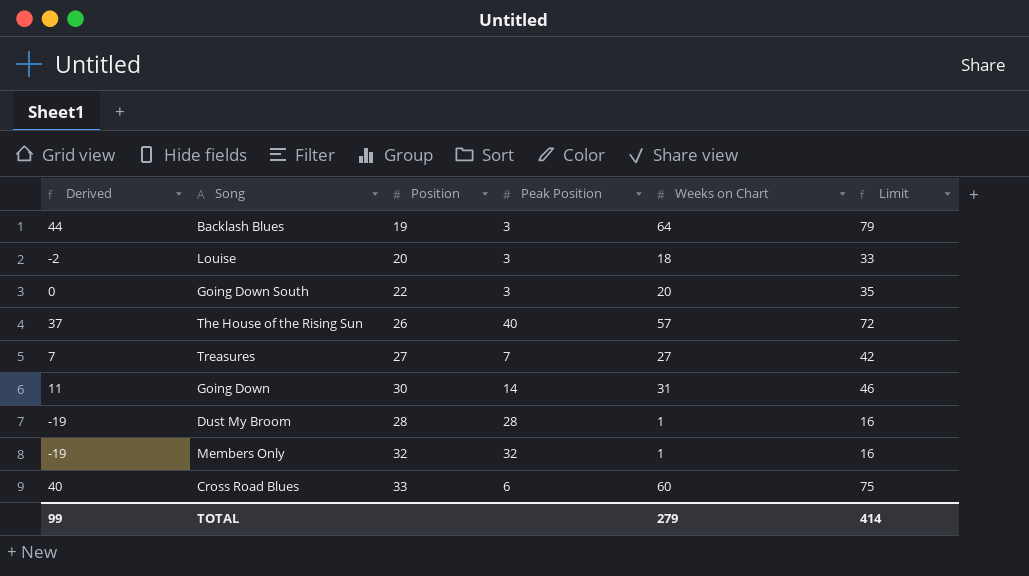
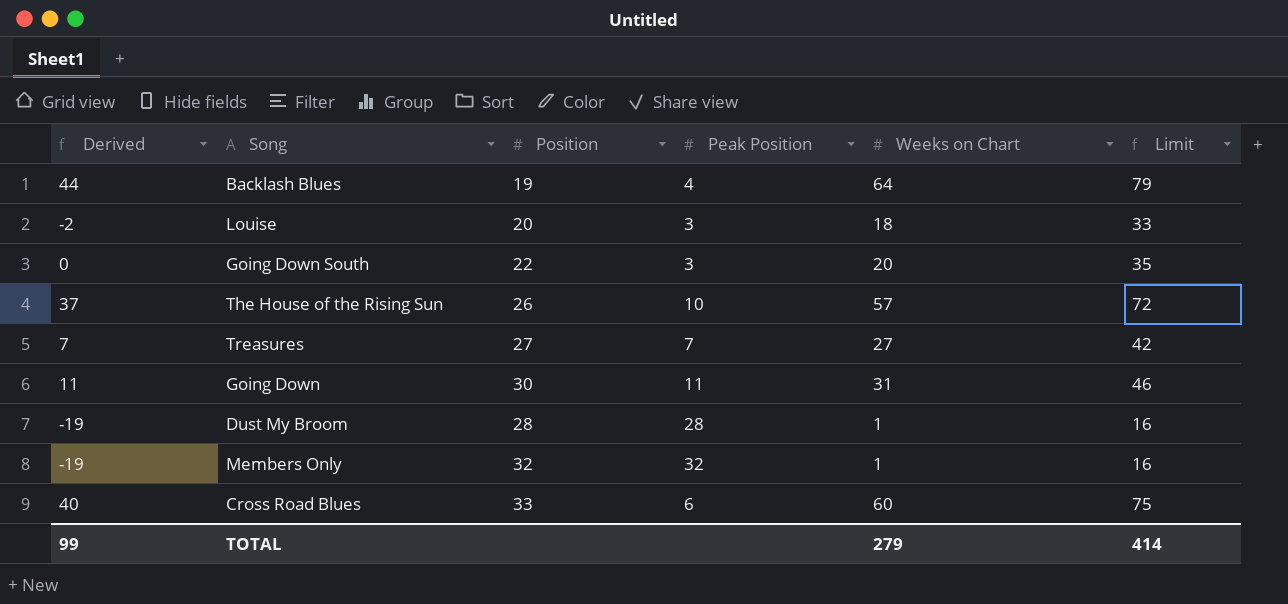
Backlash Blues | Peak Position: 3 -> 4
The House of the Rising Sun | Peak Position: 40 -> 10
Going Down | Peak Position: 14 -> 11

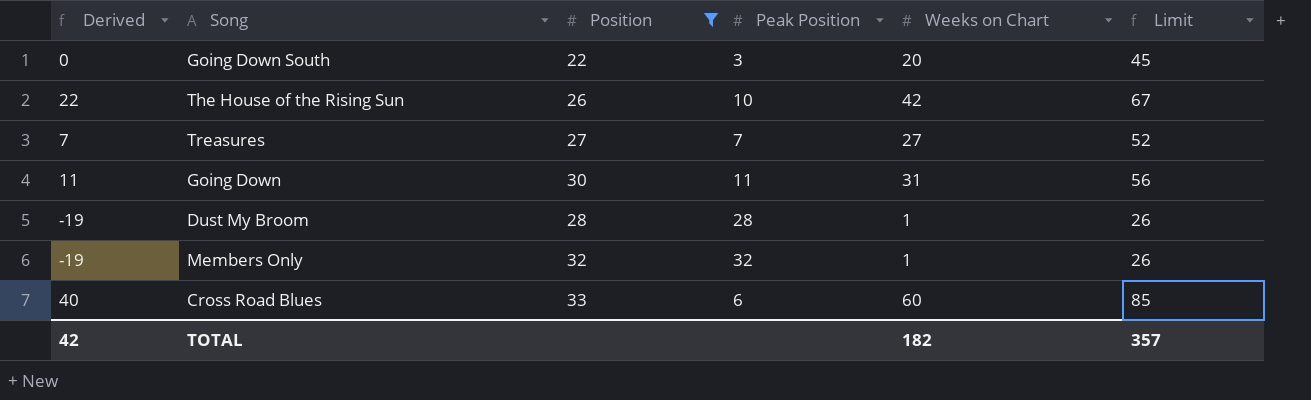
filter: none -> Position >= 22
column Limit | formula: [Weeks on Chart] + 15 -> [Weeks on Chart] + 25
The House of the Rising Sun | Derived: 37 -> 22
The House of the Rising Sun | Weeks on Chart: 57 -> 42
TOTAL | Derived: 99 -> 42
TOTAL | Weeks on Chart: 279 -> 182
TOTAL | Limit: 414 -> 357

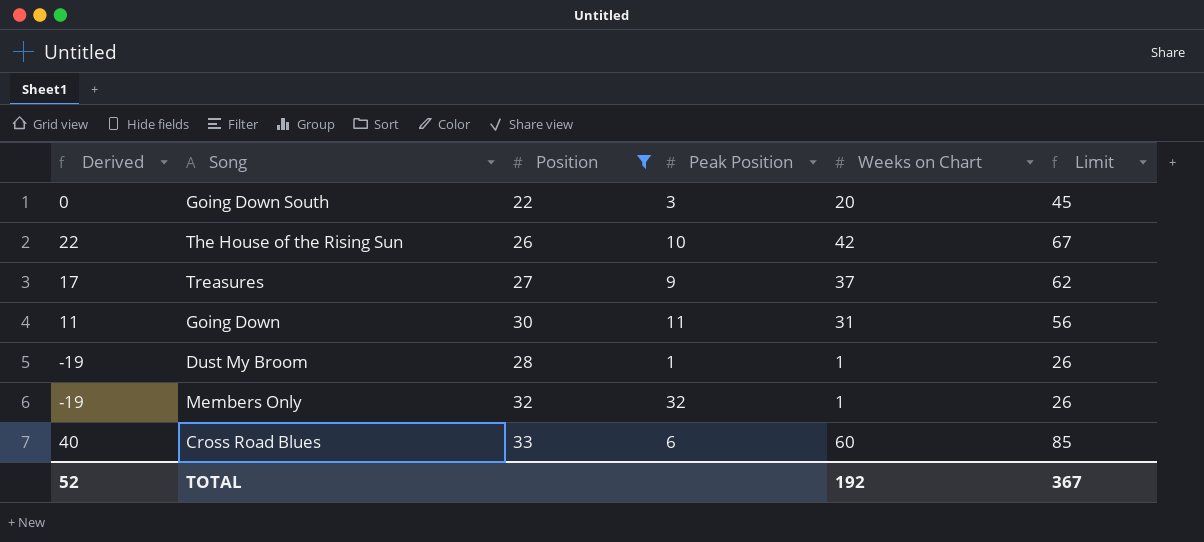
Treasures | Derived: 7 -> 17
Treasures | Peak Position: 7 -> 9
Treasures | Weeks on Chart: 27 -> 37
Treasures | Limit: 52 -> 62
Dust My Broom | Peak Position: 28 -> 1
TOTAL | Derived: 42 -> 52
TOTAL | Weeks on Chart: 182 -> 192
TOTAL | Limit: 357 -> 367

